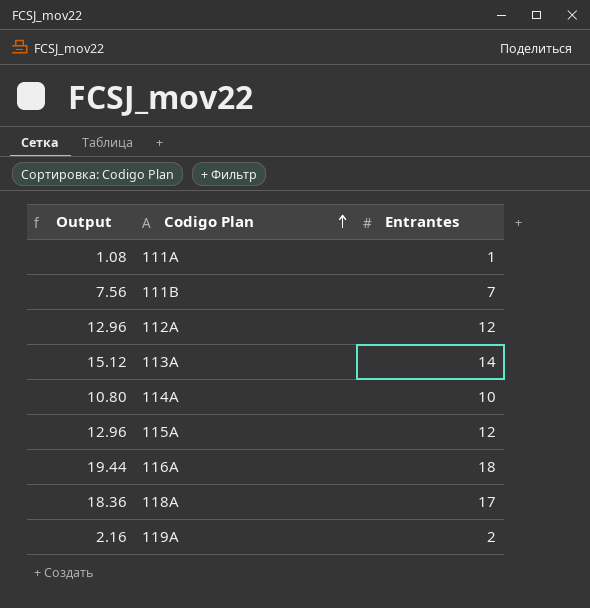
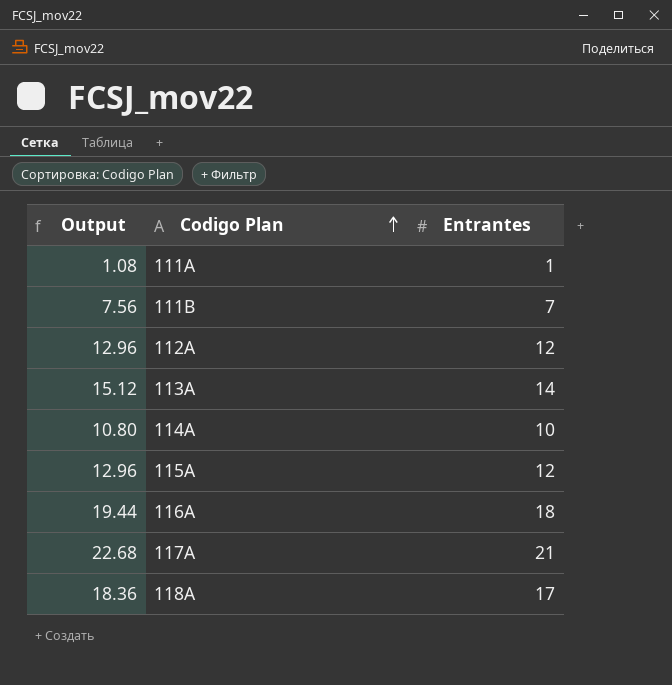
row 119A: 2.16 | 2 -> none
row 117A: none -> 22.68 | 21

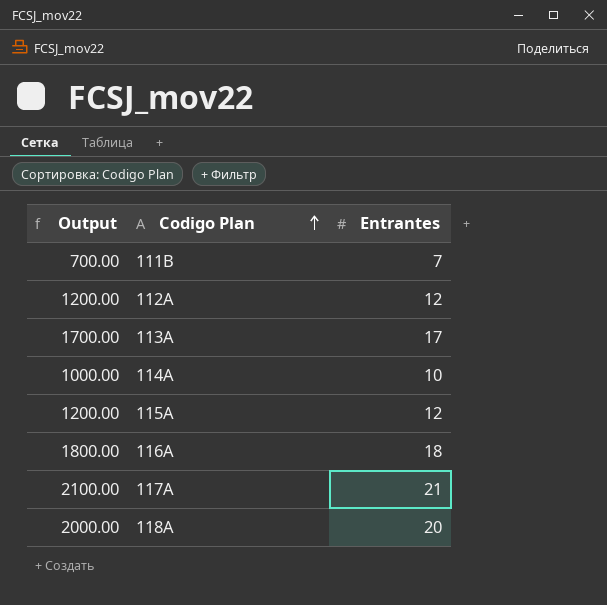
column Output | formula: [Entrantes] * 1.08 -> [Entrantes] * 100
row 111A: 1.08 | 1 -> none
113A | Entrantes: 14 -> 17
118A | Entrantes: 17 -> 20

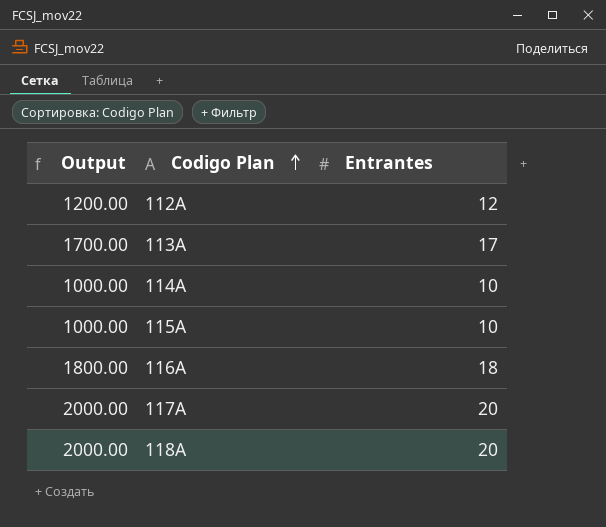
row 111B: 700.00 | 7 -> none
115A | Output: 1200.00 -> 1000.00
115A | Entrantes: 12 -> 10
117A | Output: 2100.00 -> 2000.00
117A | Entrantes: 21 -> 20

